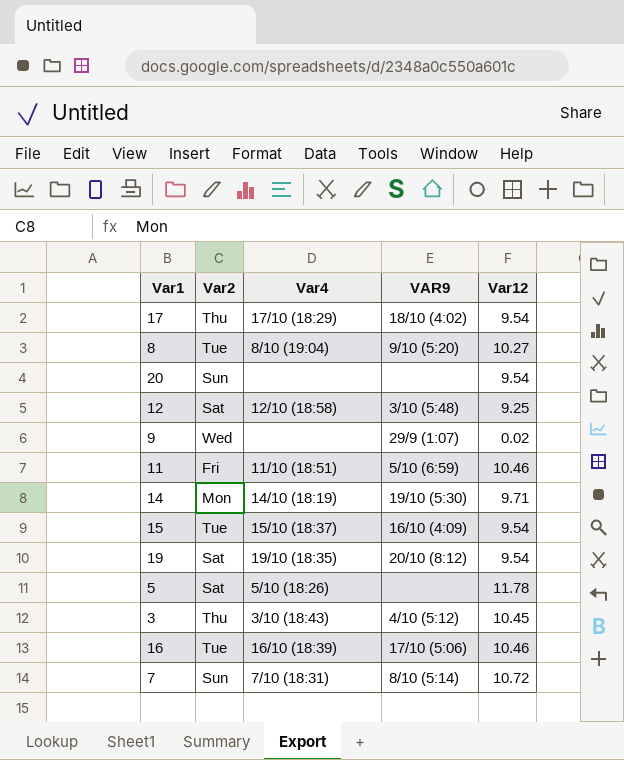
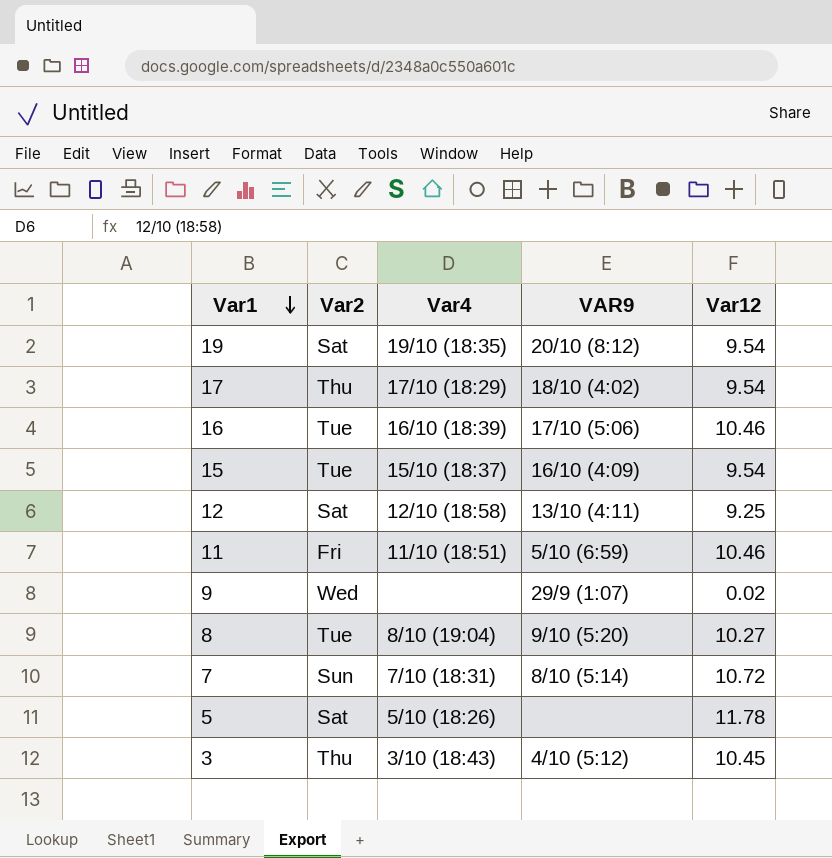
row order: none -> Var1 descending
row 20: Sun | none | none | 9.54 -> none
row 14: Mon | 14/10 (18:19) | 19/10 (5:30) | 9.71 -> none
12 | VAR9: 3/10 (5:48) -> 13/10 (4:11)

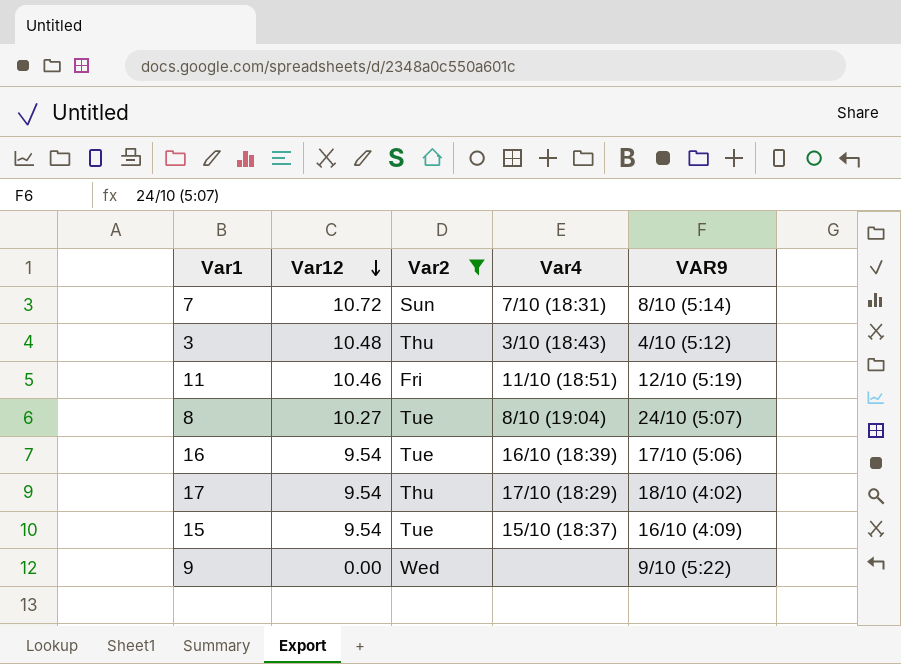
filter: none -> Var2 != Sat
row order: Var1 descending -> Var12 descending
column Var12 | position: 5 -> 2
3 | Var12: 10.45 -> 10.48
11 | VAR9: 5/10 (6:59) -> 12/10 (5:19)
8 | VAR9: 9/10 (5:20) -> 24/10 (5:07)
16 | Var12: 10.46 -> 9.54
9 | Var12: 0.02 -> 0.00
9 | VAR9: 29/9 (1:07) -> 9/10 (5:22)

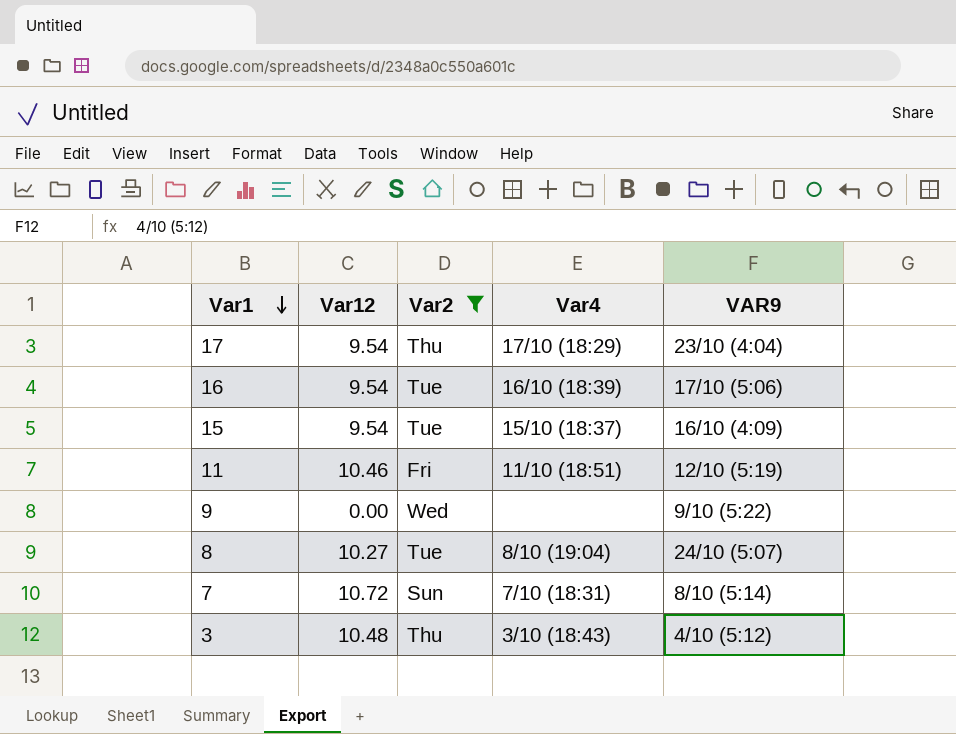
row order: Var12 descending -> Var1 descending
17 | VAR9: 18/10 (4:02) -> 23/10 (4:04)

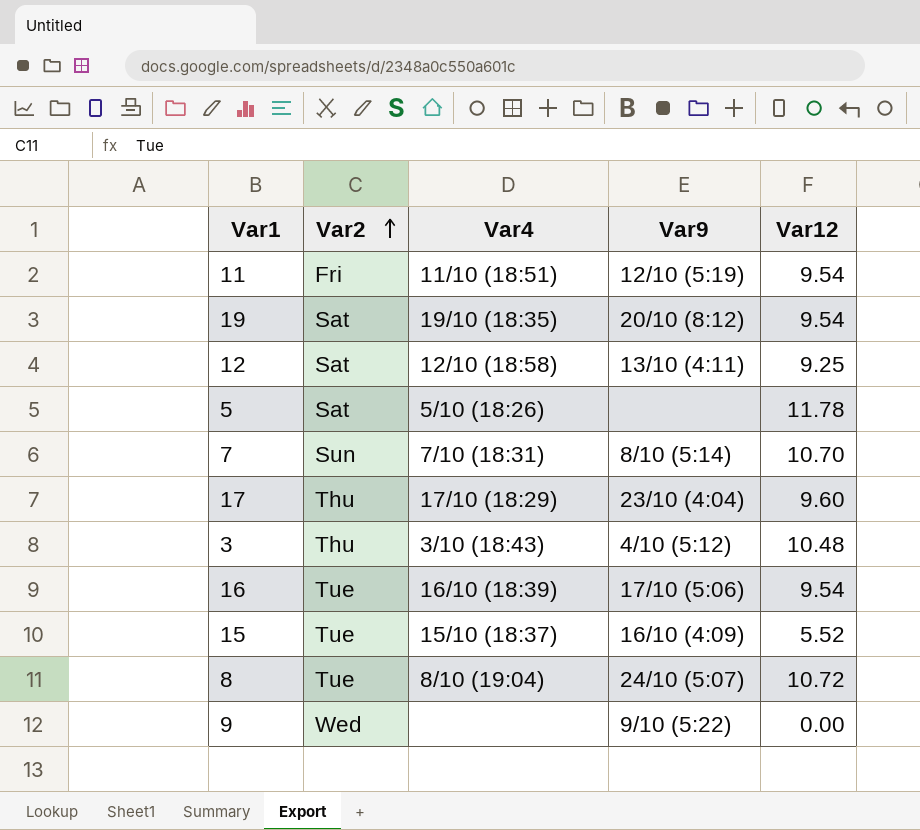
filter: Var2 != Sat -> none
row order: Var1 descending -> Var2 ascending
column name: VAR9 -> Var9
column Var12 | position: 2 -> 5
11 | Var12: 10.46 -> 9.54
7 | Var12: 10.72 -> 10.70
17 | Var12: 9.54 -> 9.60
15 | Var12: 9.54 -> 5.52
8 | Var12: 10.27 -> 10.72

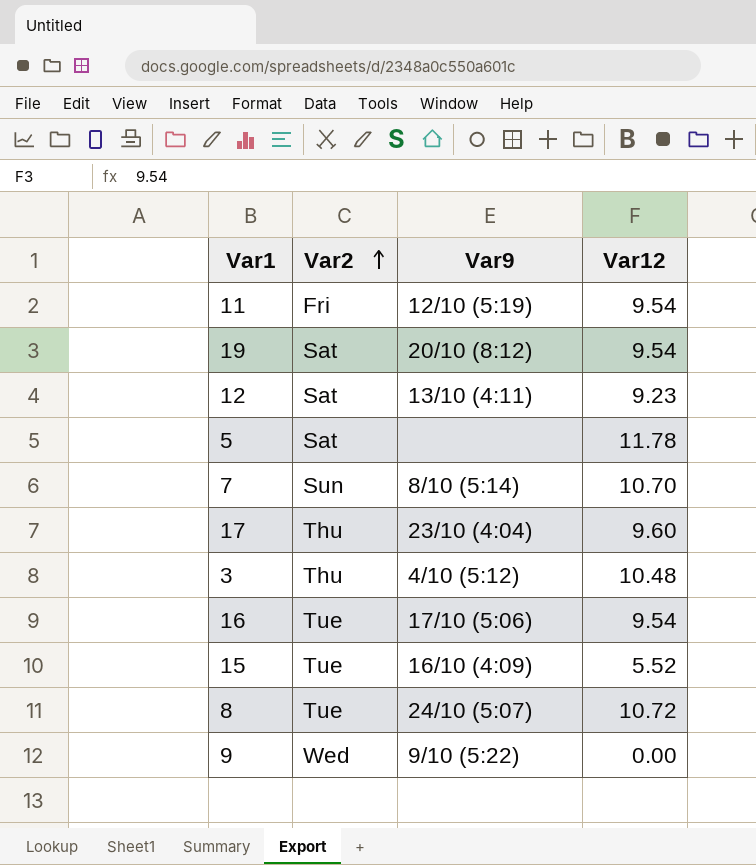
column Var4 | position: 3 -> none
12 | Var12: 9.25 -> 9.23

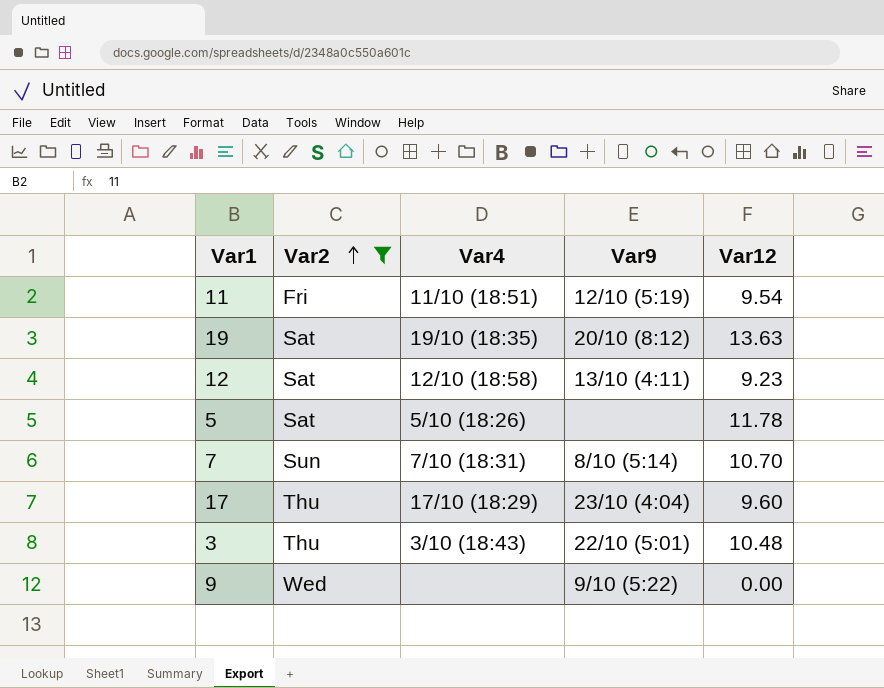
filter: none -> Var2 != Tue
column Var4 | position: none -> 3
19 | Var12: 9.54 -> 13.63
3 | Var9: 4/10 (5:12) -> 22/10 (5:01)

